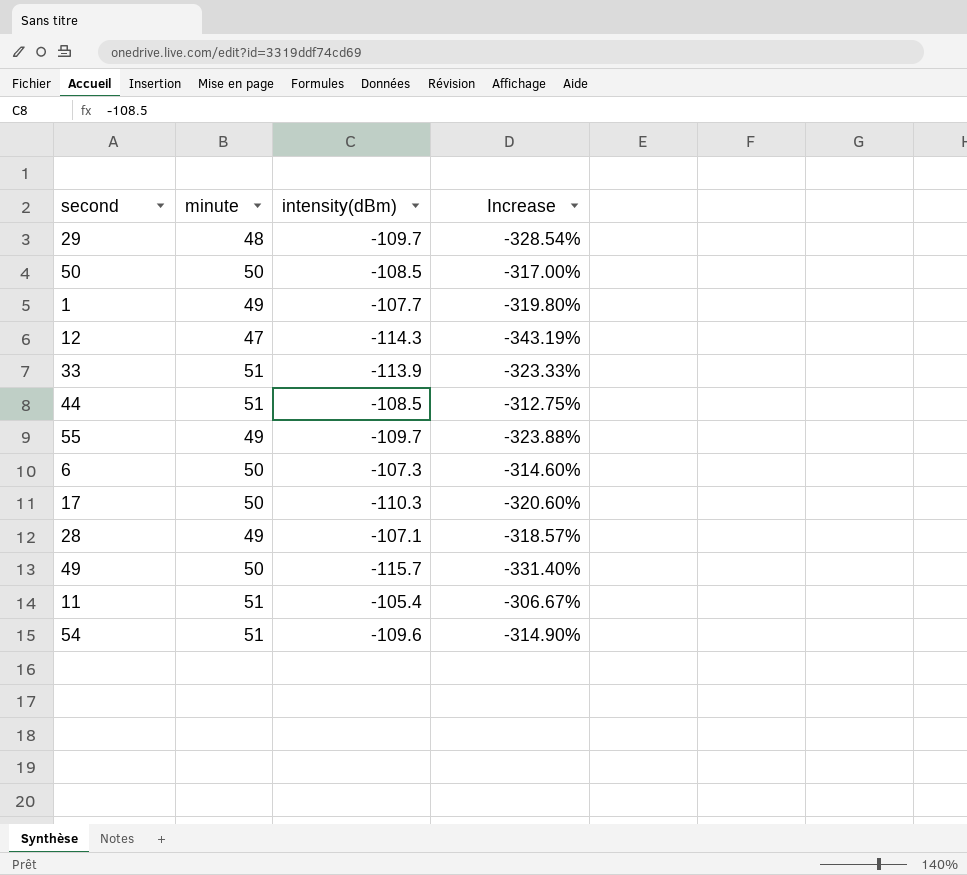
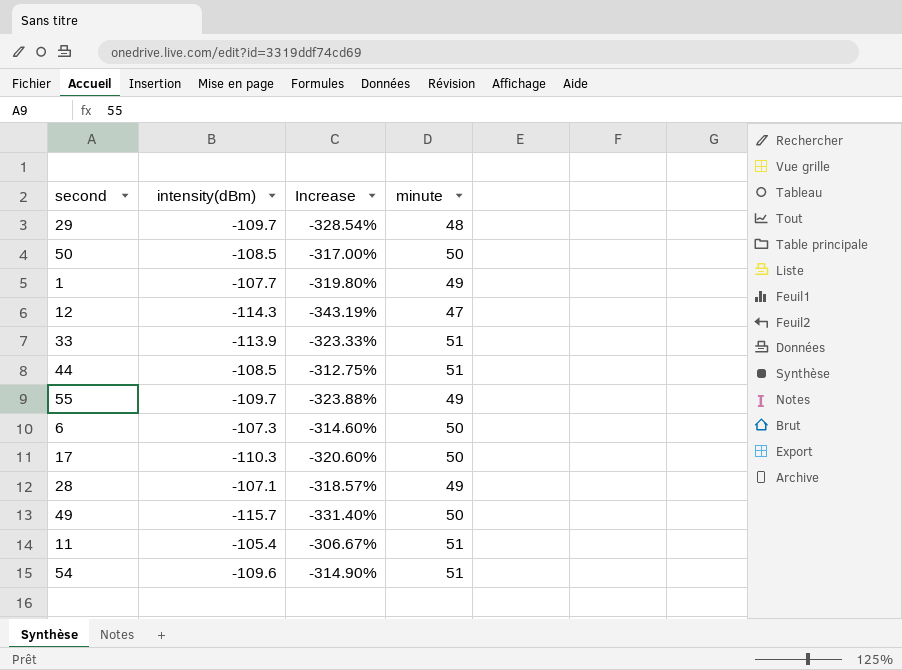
column minute | position: 2 -> 4

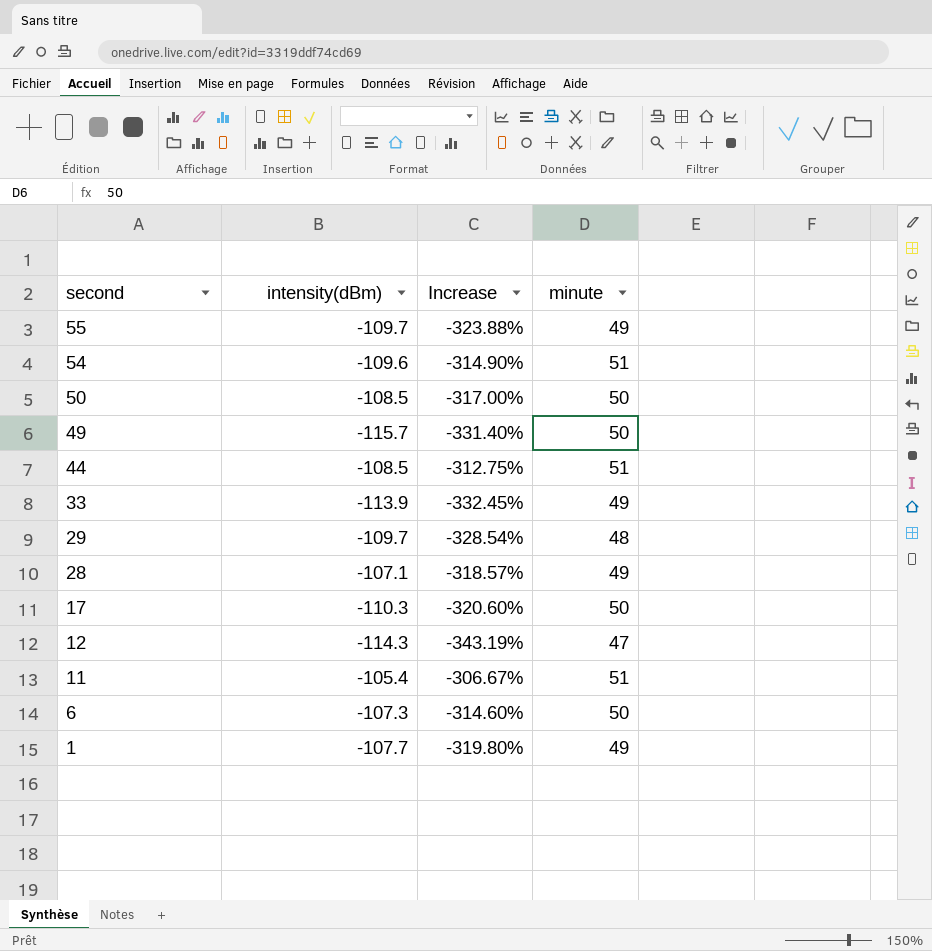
row order: none -> second descending
33 | Increase: -323.33% -> -332.45%
33 | minute: 51 -> 49

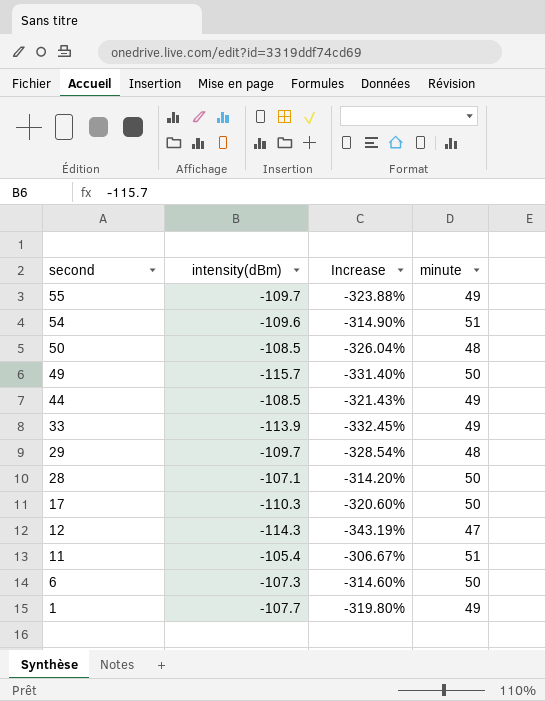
50 | Increase: -317.00% -> -326.04%
50 | minute: 50 -> 48
44 | Increase: -312.75% -> -321.43%
44 | minute: 51 -> 49
28 | Increase: -318.57% -> -314.20%
28 | minute: 49 -> 50

